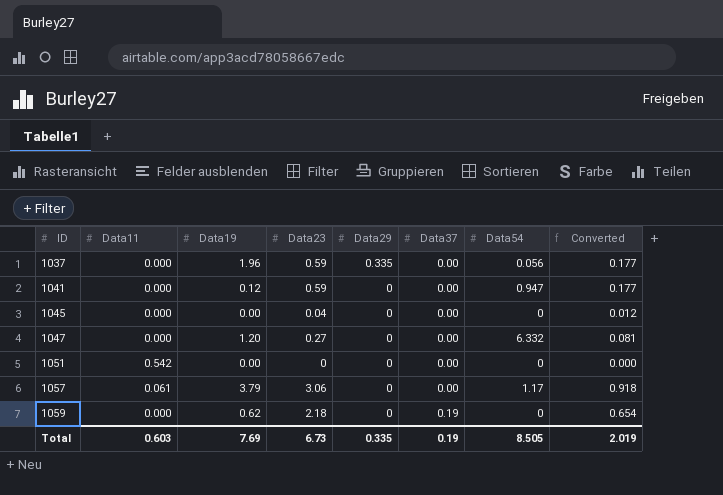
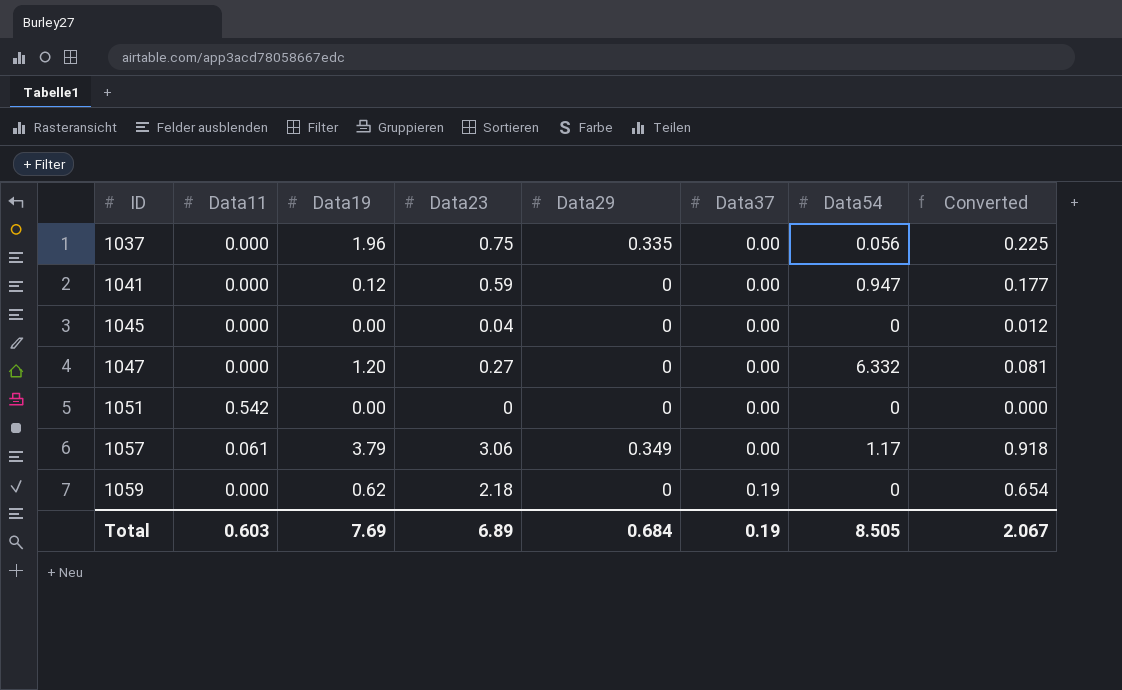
1037 | Data23: 0.59 -> 0.75
1037 | Converted: 0.177 -> 0.225
1057 | Data29: 0 -> 0.349
Total | Data23: 6.73 -> 6.89
Total | Data29: 0.335 -> 0.684
Total | Converted: 2.019 -> 2.067

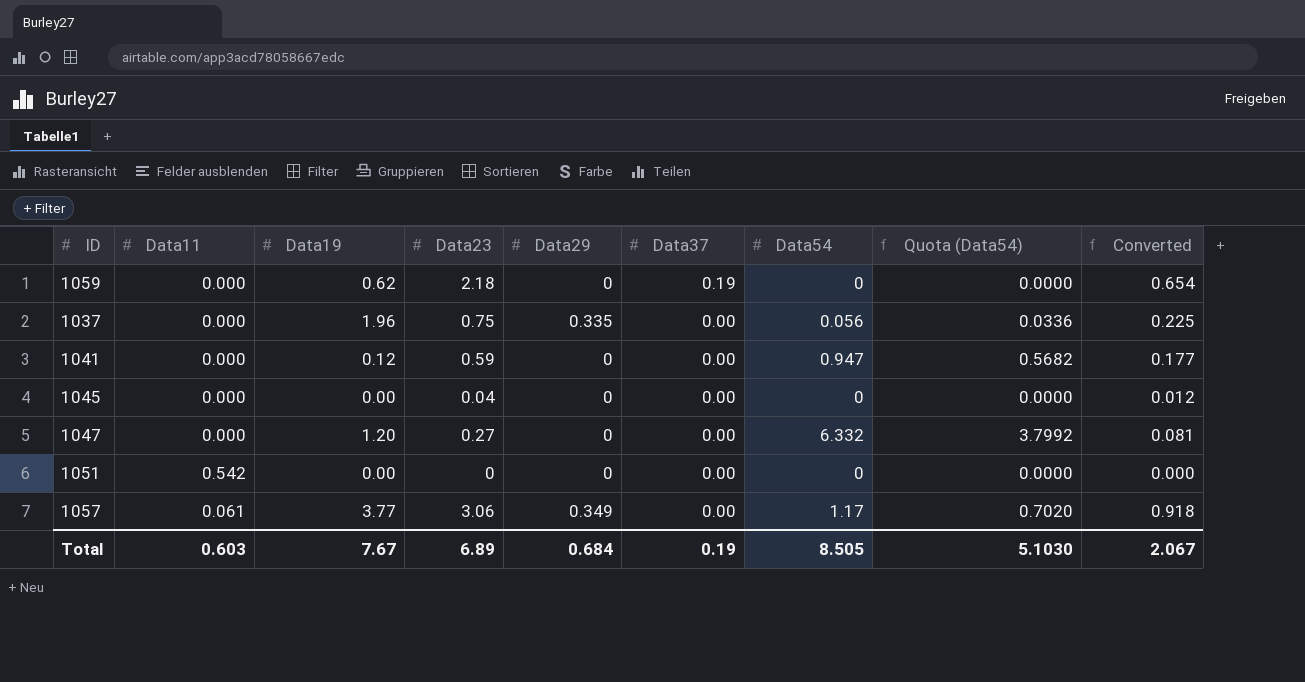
row order: ID ascending -> Data37 descending
column Quota (Data54) | formula: none -> [Data54] * 0.6
1057 | Data19: 3.79 -> 3.77
Total | Data19: 7.69 -> 7.67

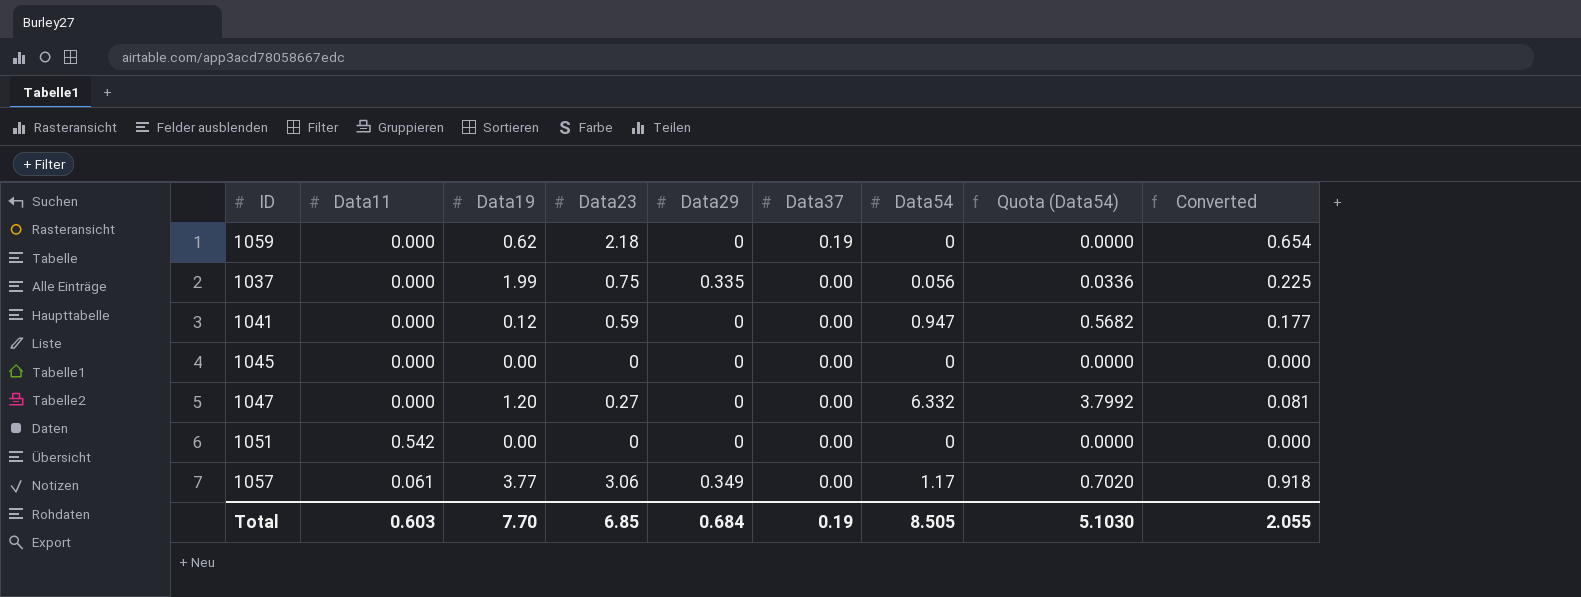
1037 | Data19: 1.96 -> 1.99
1045 | Data23: 0.04 -> 0
1045 | Converted: 0.012 -> 0.000
Total | Data19: 7.67 -> 7.70
Total | Data23: 6.89 -> 6.85
Total | Converted: 2.067 -> 2.055

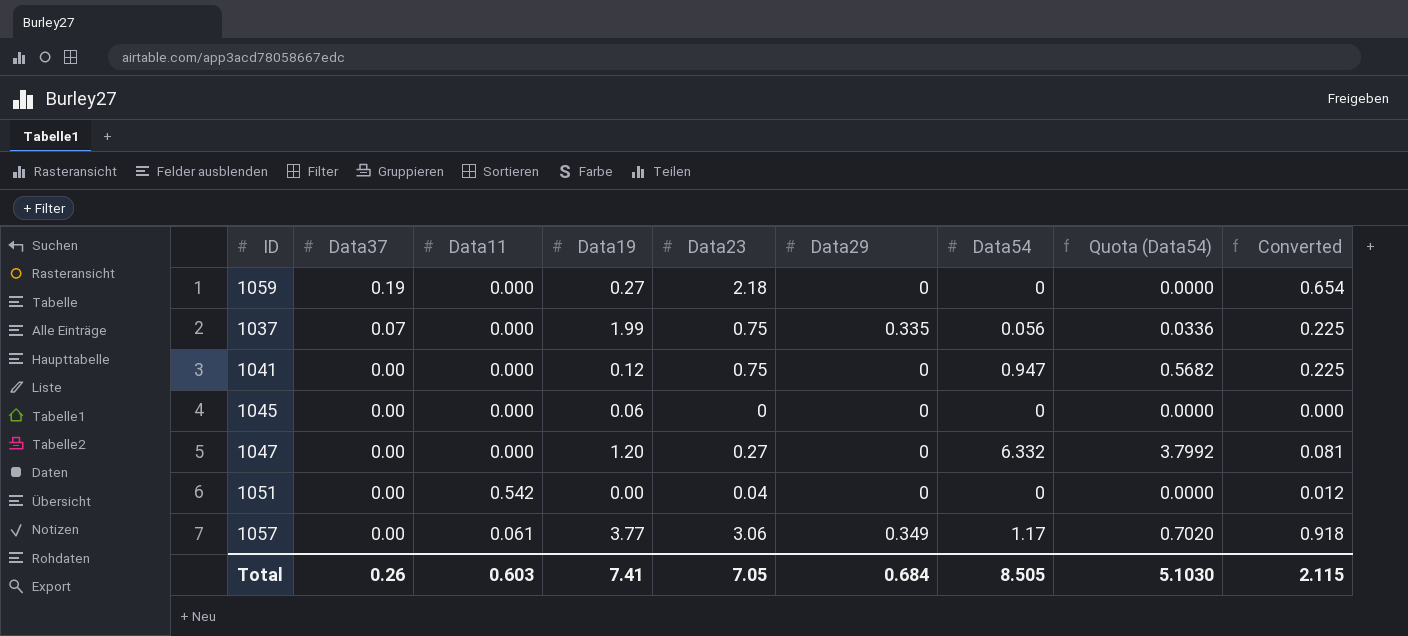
column Data37 | position: 6 -> 2
1059 | Data19: 0.62 -> 0.27
1037 | Data37: 0.00 -> 0.07
1041 | Data23: 0.59 -> 0.75
1041 | Converted: 0.177 -> 0.225
1045 | Data19: 0.00 -> 0.06
1051 | Data23: 0 -> 0.04
1051 | Converted: 0.000 -> 0.012
Total | Data37: 0.19 -> 0.26
Total | Data19: 7.70 -> 7.41
Total | Data23: 6.85 -> 7.05
Total | Converted: 2.055 -> 2.115

